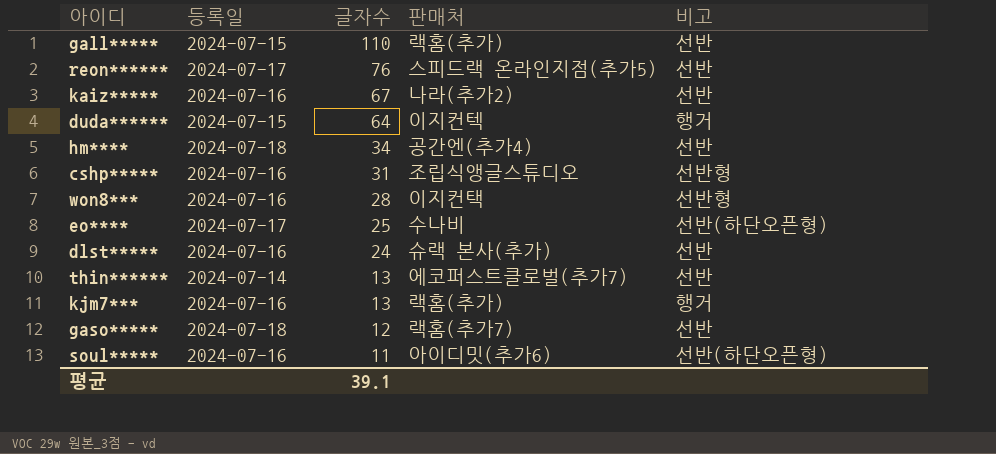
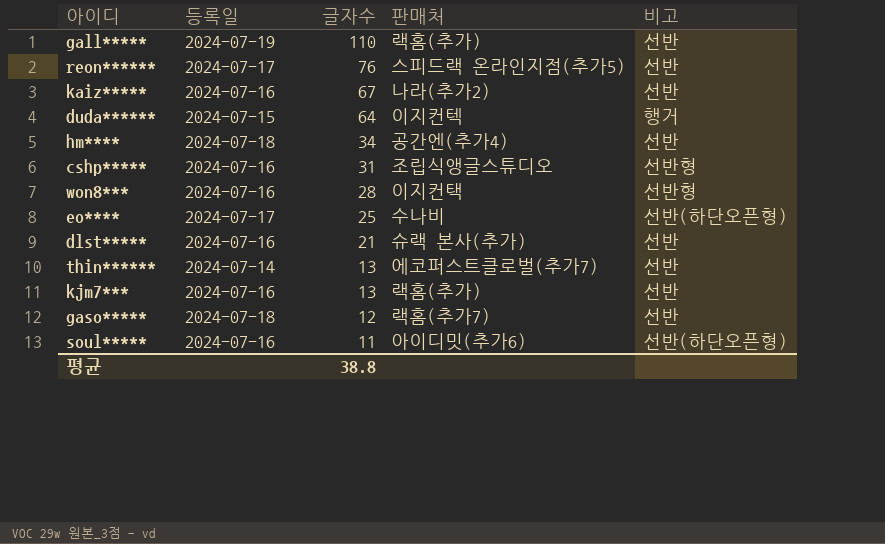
gall***** | 등록일: 2024-07-15 -> 2024-07-19
dlst***** | 글자수: 24 -> 21
kjm7*** | 비고: 행거 -> 선반
평균 | 글자수: 39.1 -> 38.8

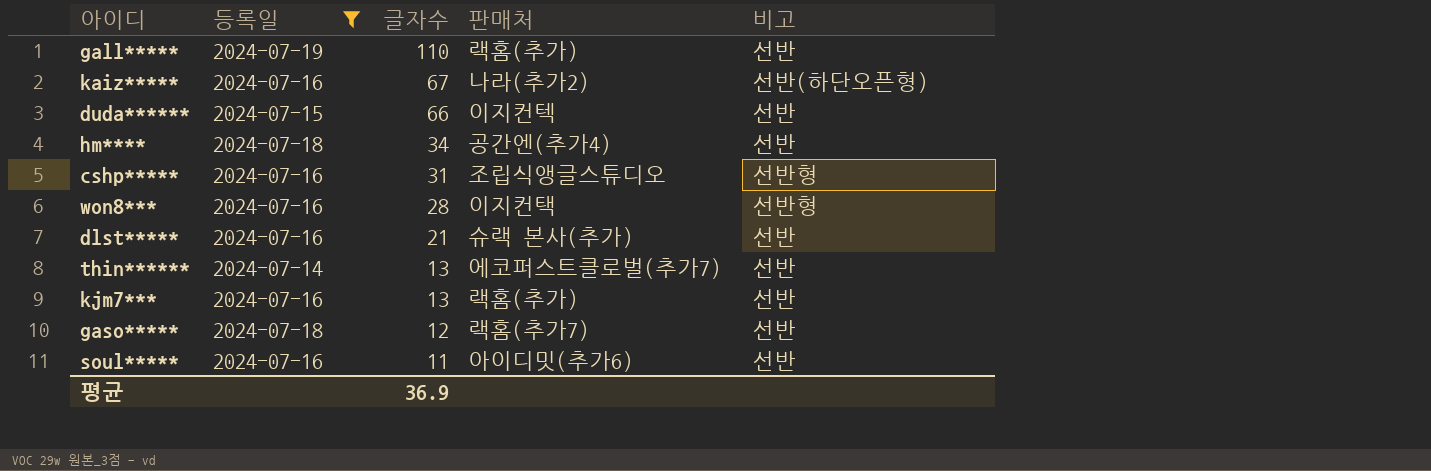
filter: none -> 등록일 != 2024-07-17
kaiz***** | 비고: 선반 -> 선반(하단오픈형)
duda****** | 글자수: 64 -> 66
duda****** | 비고: 행거 -> 선반
soul***** | 비고: 선반(하단오픈형) -> 선반
평균 | 글자수: 38.8 -> 36.9

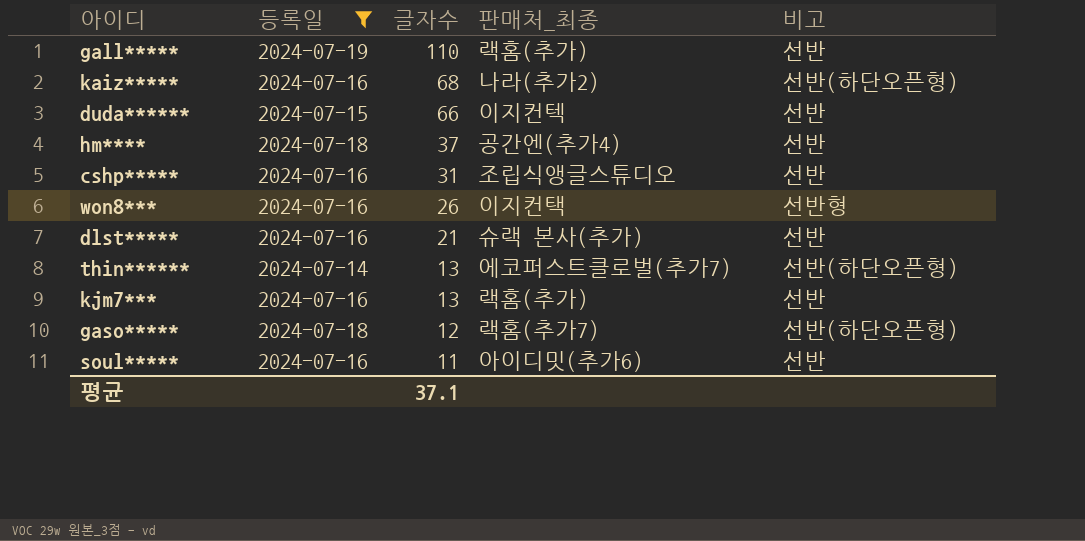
column name: 판매처 -> 판매처_최종
kaiz***** | 글자수: 67 -> 68
hm**** | 글자수: 34 -> 37
cshp***** | 비고: 선반형 -> 선반
won8*** | 글자수: 28 -> 26
thin****** | 비고: 선반 -> 선반(하단오픈형)
gaso***** | 비고: 선반 -> 선반(하단오픈형)
평균 | 글자수: 36.9 -> 37.1

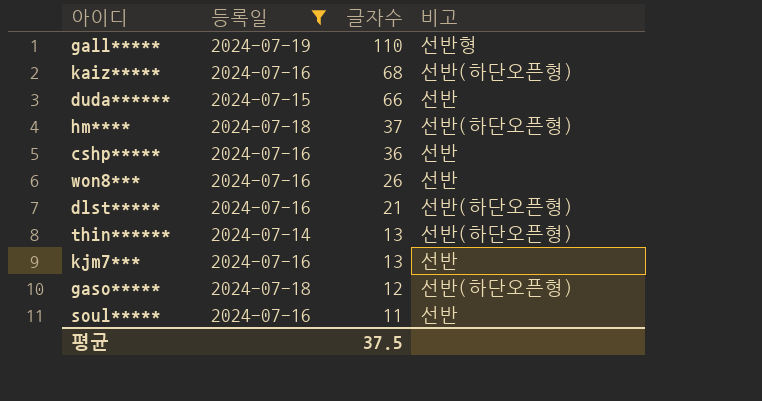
column 판매처_최종 | position: 4 -> none
gall***** | 비고: 선반 -> 선반형
hm**** | 비고: 선반 -> 선반(하단오픈형)
cshp***** | 글자수: 31 -> 36
won8*** | 비고: 선반형 -> 선반
dlst***** | 비고: 선반 -> 선반(하단오픈형)
평균 | 글자수: 37.1 -> 37.5

